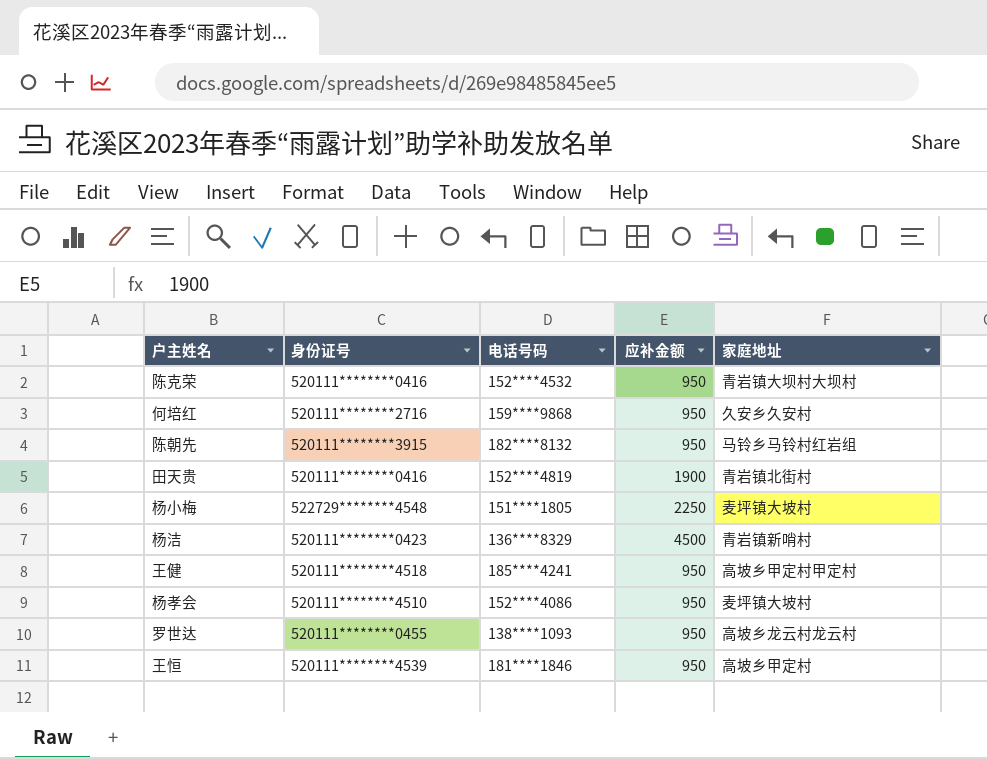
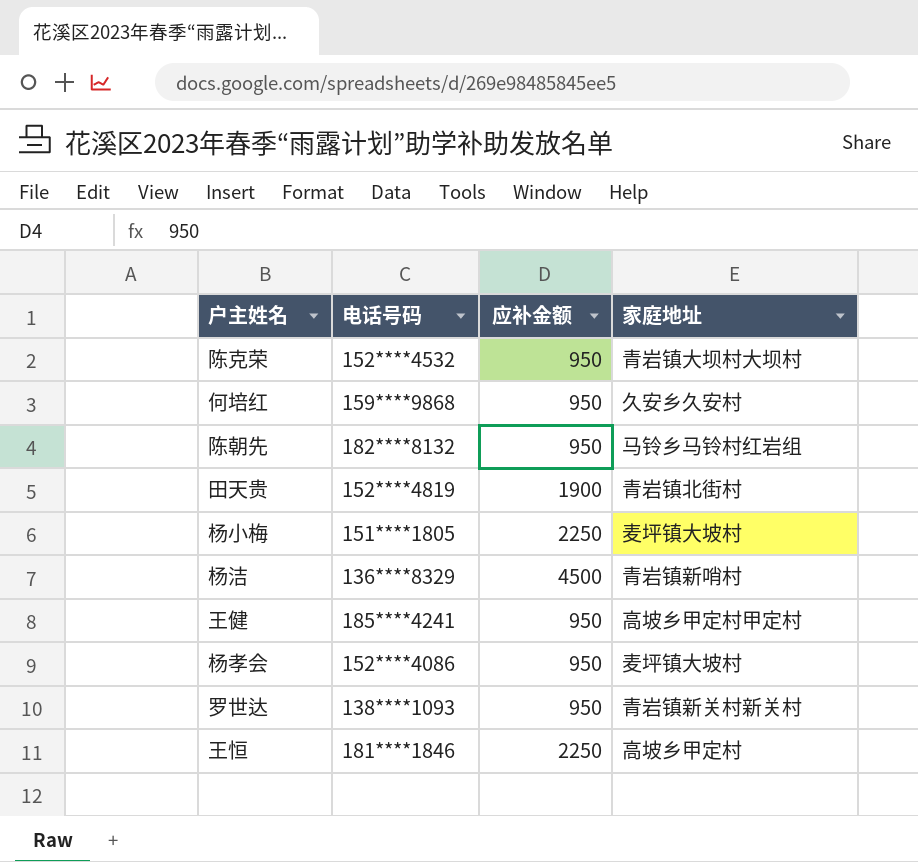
column 身份证号 | position: 2 -> none
罗世达 | 家庭地址: 高坡乡龙云村龙云村 -> 青岩镇新关村新关村
王恒 | 应补金额: 950 -> 2250

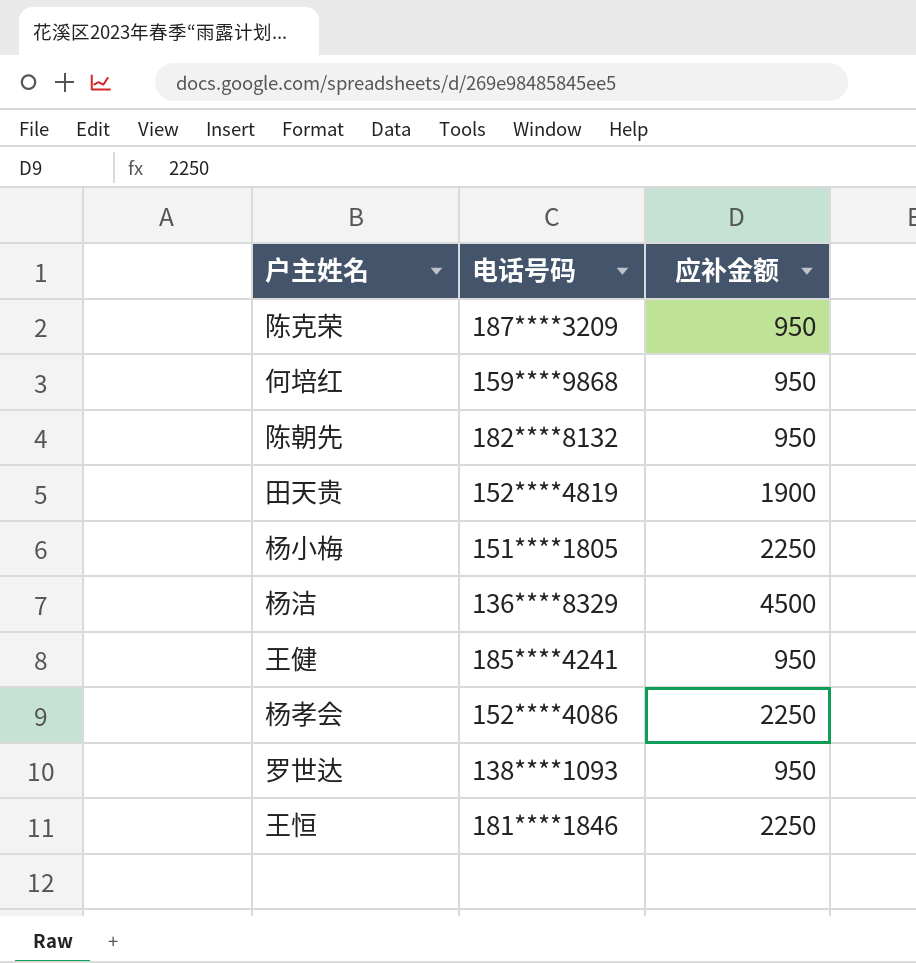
column 家庭地址 | position: 4 -> none
陈克荣 | 电话号码: 152****4532 -> 187****3209
杨孝会 | 应补金额: 950 -> 2250

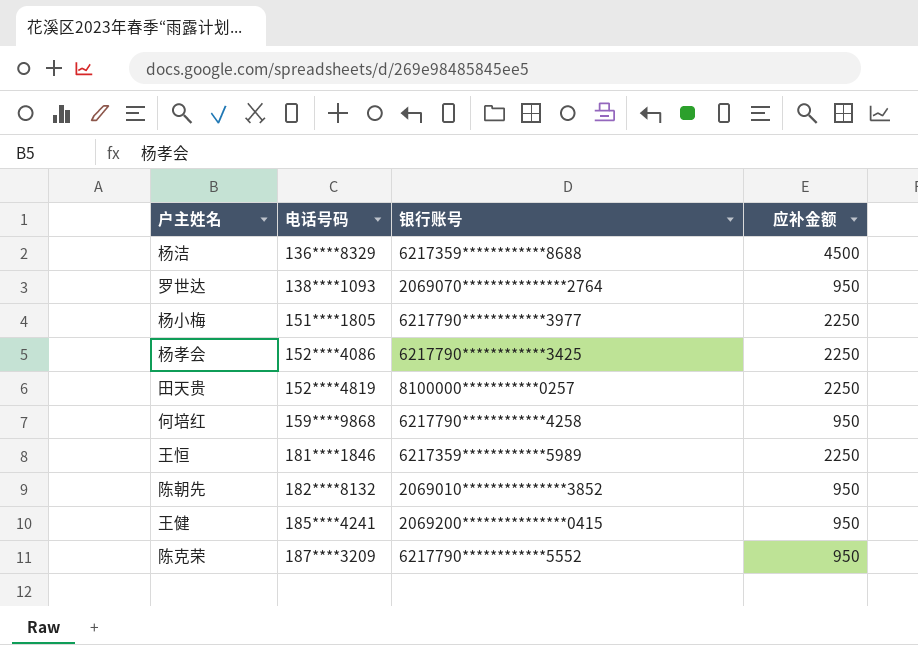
row order: none -> 电话号码 ascending
column 银行账号 | position: none -> 3
田天贵 | 应补金额: 1900 -> 2250

